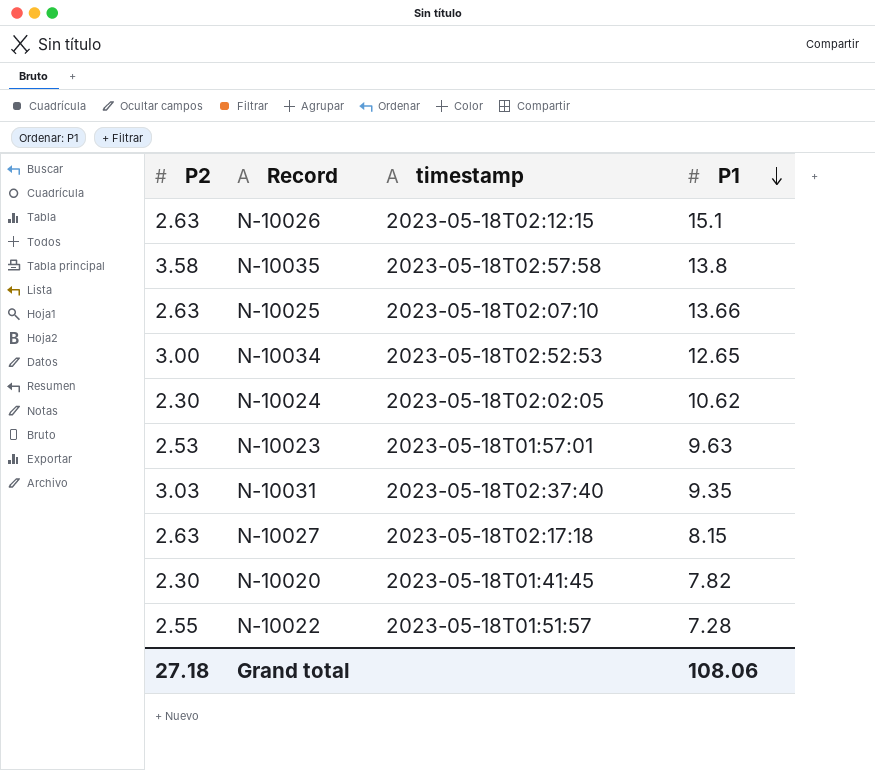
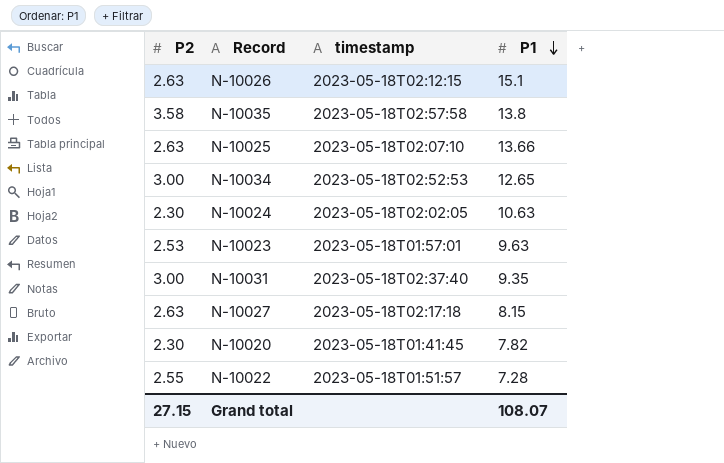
N-10024 | P1: 10.62 -> 10.63
N-10031 | P2: 3.03 -> 3.00
Grand total | P2: 27.18 -> 27.15
Grand total | P1: 108.06 -> 108.07

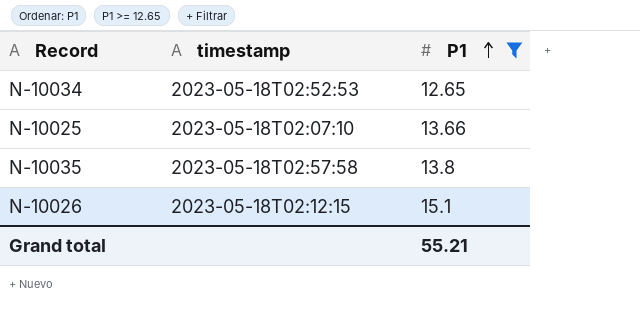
filter: none -> P1 >= 12.65
row order: P1 descending -> P1 ascending
column P2 | position: 1 -> none
Grand total | P1: 108.07 -> 55.21

